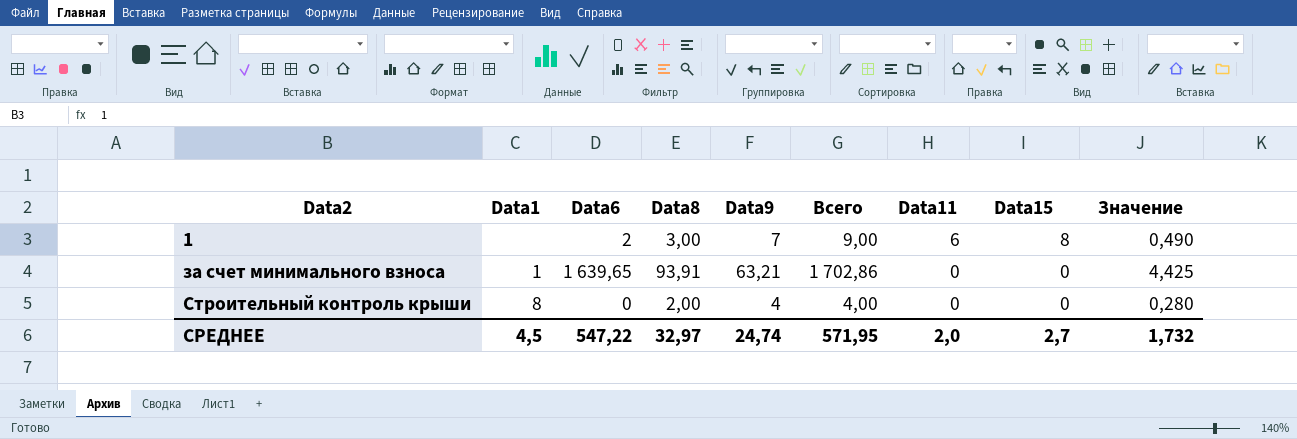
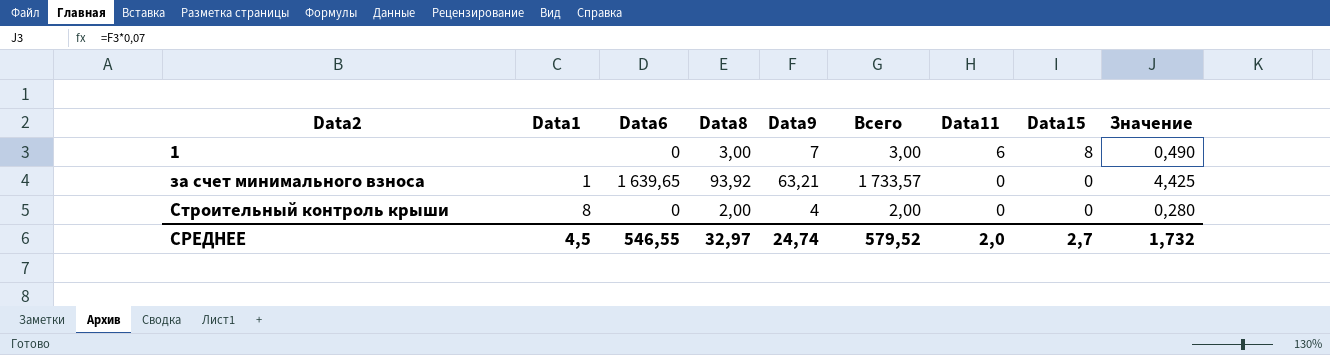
column Всего | formula: [Data6] + [Data9] -> [Data6] + [Data8]
1 | Data6: 2 -> 0
за счет минимального взноса | Data8: 93,91 -> 93,92
СРЕДНЕЕ | Data6: 547,22 -> 546,55
СРЕДНЕЕ | Всего: 571,95 -> 579,52

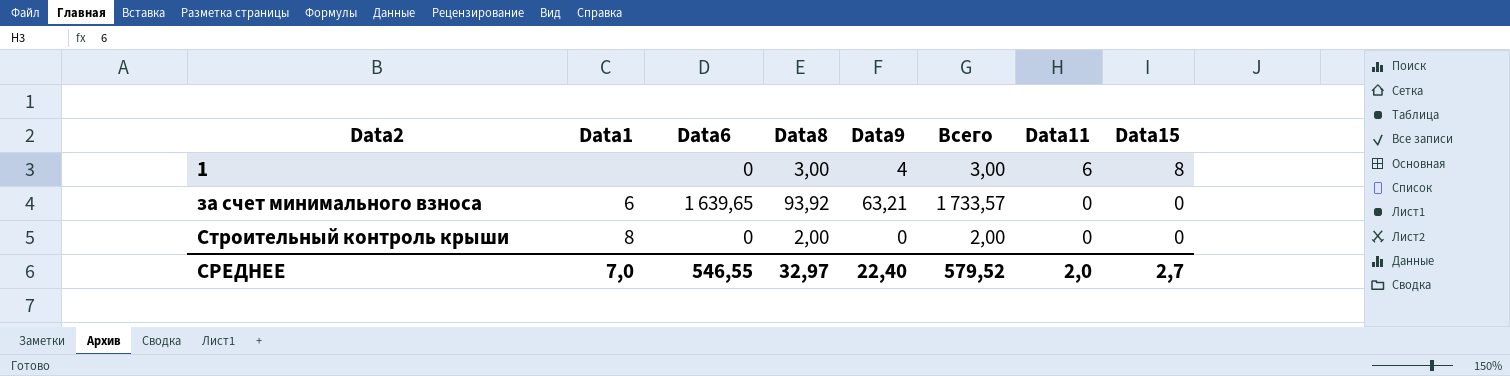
column Значение | formula: [Data9] * 0,07 -> none
1 | Data9: 7 -> 4
за счет минимального взноса | Data1: 1 -> 6
Строительный контроль крыши | Data9: 4 -> 0
СРЕДНЕЕ | Data1: 4,5 -> 7,0
СРЕДНЕЕ | Data9: 24,74 -> 22,40

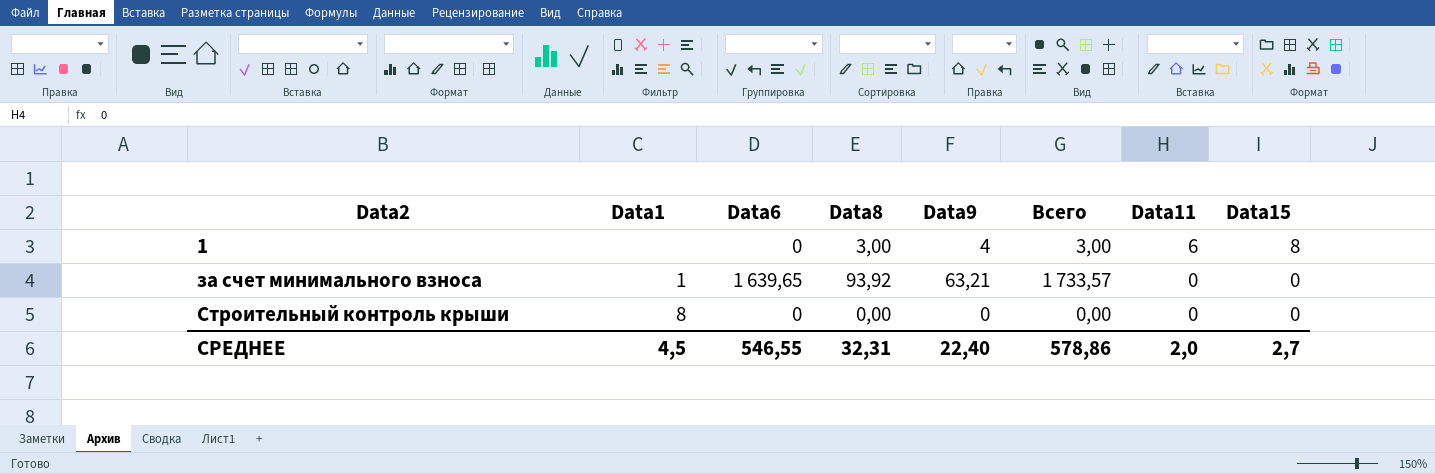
за счет минимального взноса | Data1: 6 -> 1
Строительный контроль крыши | Data8: 2,00 -> 0,00
Строительный контроль крыши | Всего: 2,00 -> 0,00
СРЕДНЕЕ | Data1: 7,0 -> 4,5
СРЕДНЕЕ | Data8: 32,97 -> 32,31
СРЕДНЕЕ | Всего: 579,52 -> 578,86

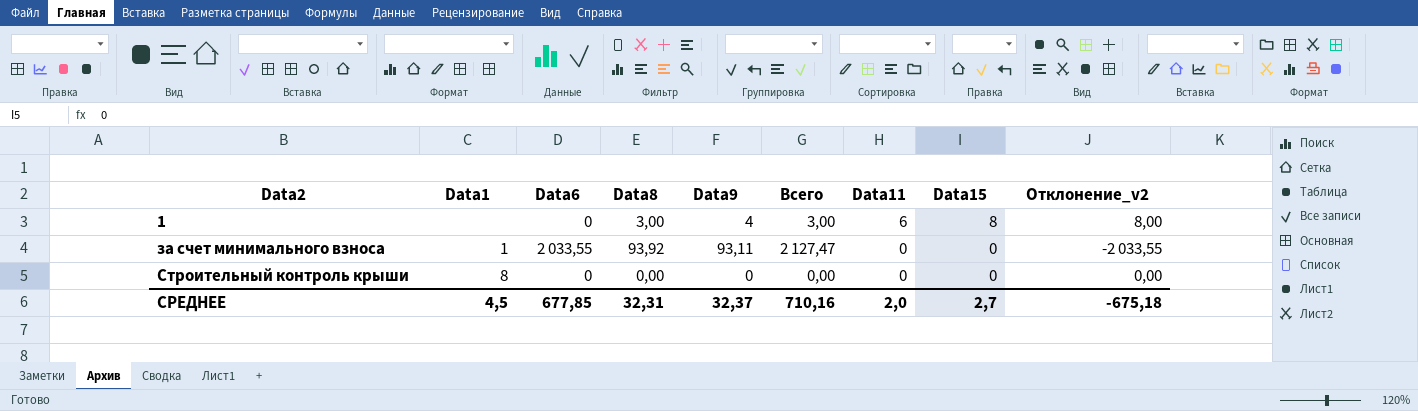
column Отклонение_v2 | formula: none -> [Data15] - [Data6]
за счет минимального взноса | Data6: 1 639,65 -> 2 033,55
за счет минимального взноса | Data9: 63,21 -> 93,11
за счет минимального взноса | Всего: 1 733,57 -> 2 127,47
СРЕДНЕЕ | Data6: 546,55 -> 677,85
СРЕДНЕЕ | Data9: 22,40 -> 32,37
СРЕДНЕЕ | Всего: 578,86 -> 710,16

